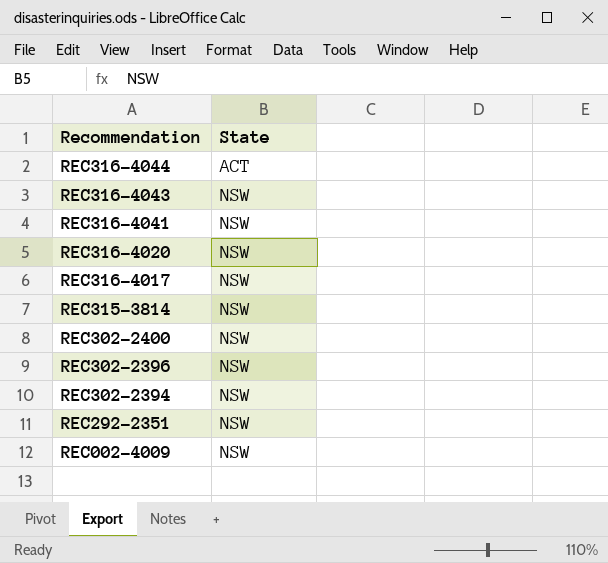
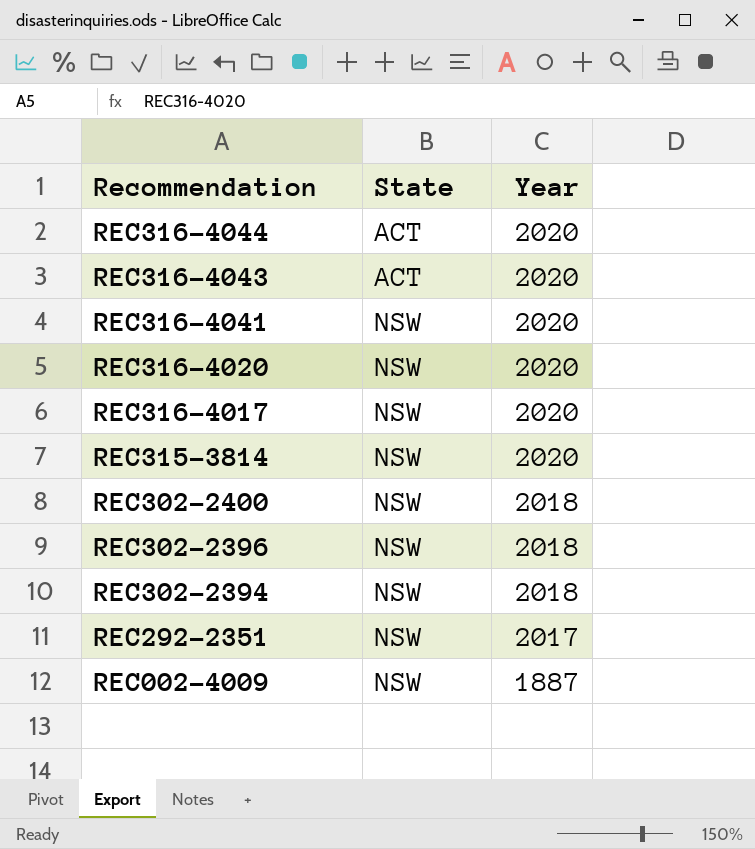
column Year | position: none -> 3
REC316-4043 | State: NSW -> ACT

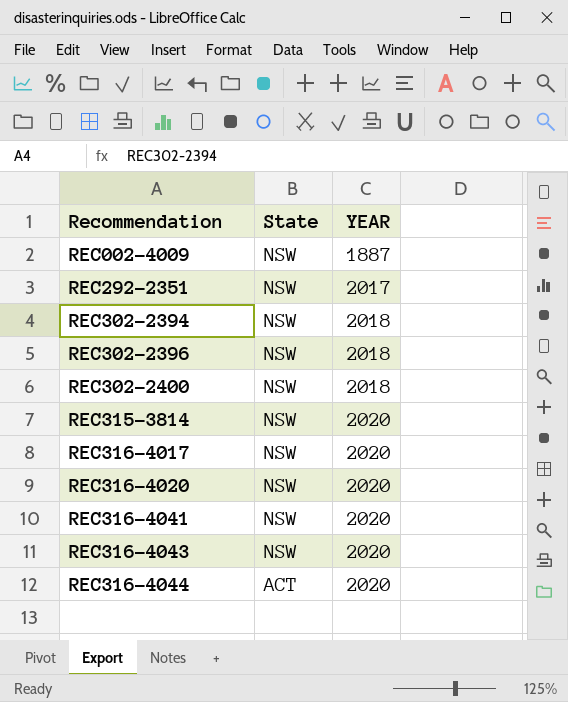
row order: Recommendation descending -> Recommendation ascending
column name: Year -> YEAR
REC316-4043 | State: ACT -> NSW

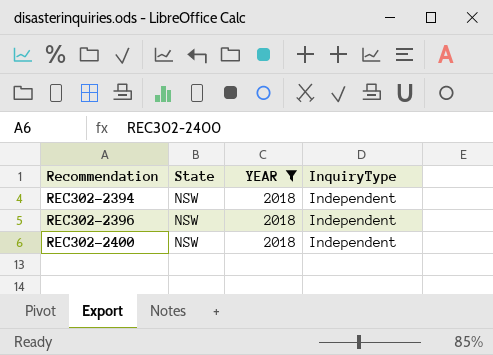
filter: none -> YEAR = 2018
column InquiryType | position: none -> 4

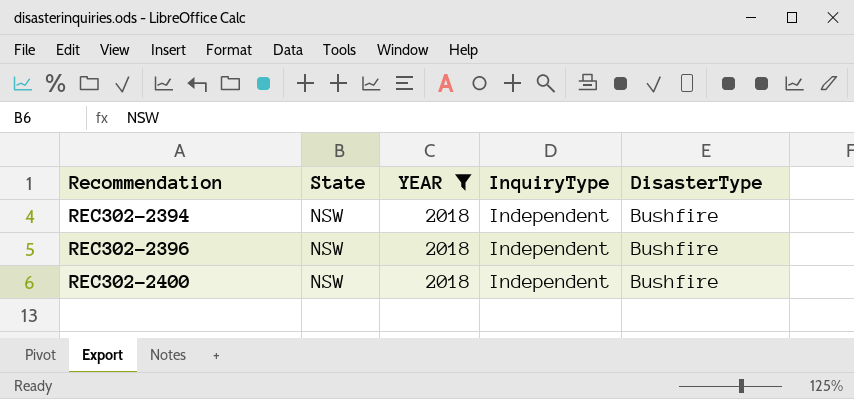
column DisasterType | position: none -> 5

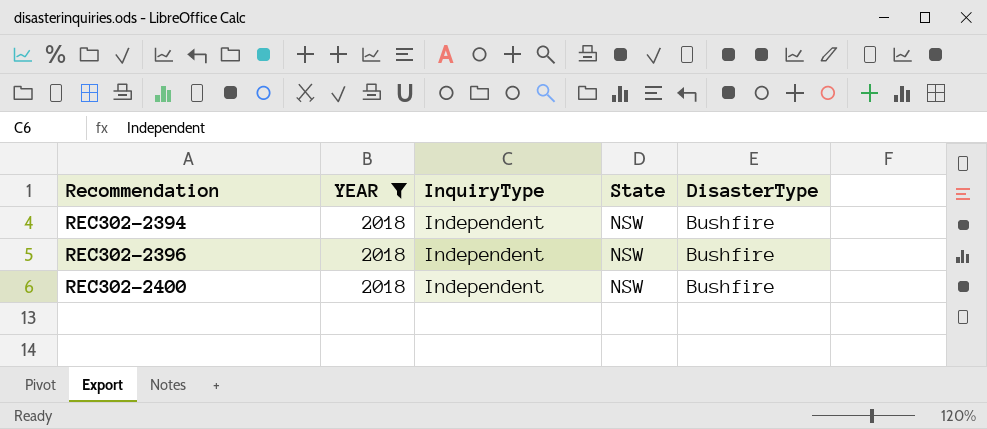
column State | position: 2 -> 4

